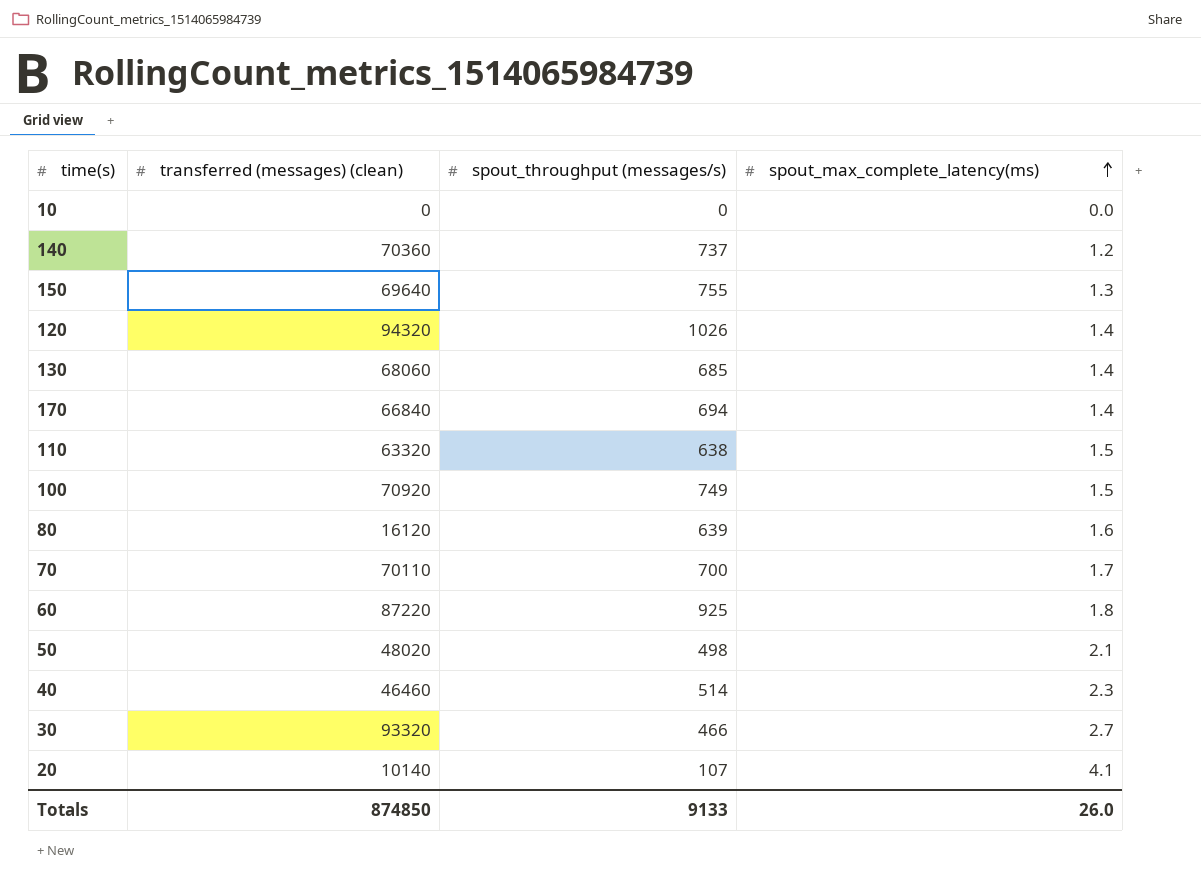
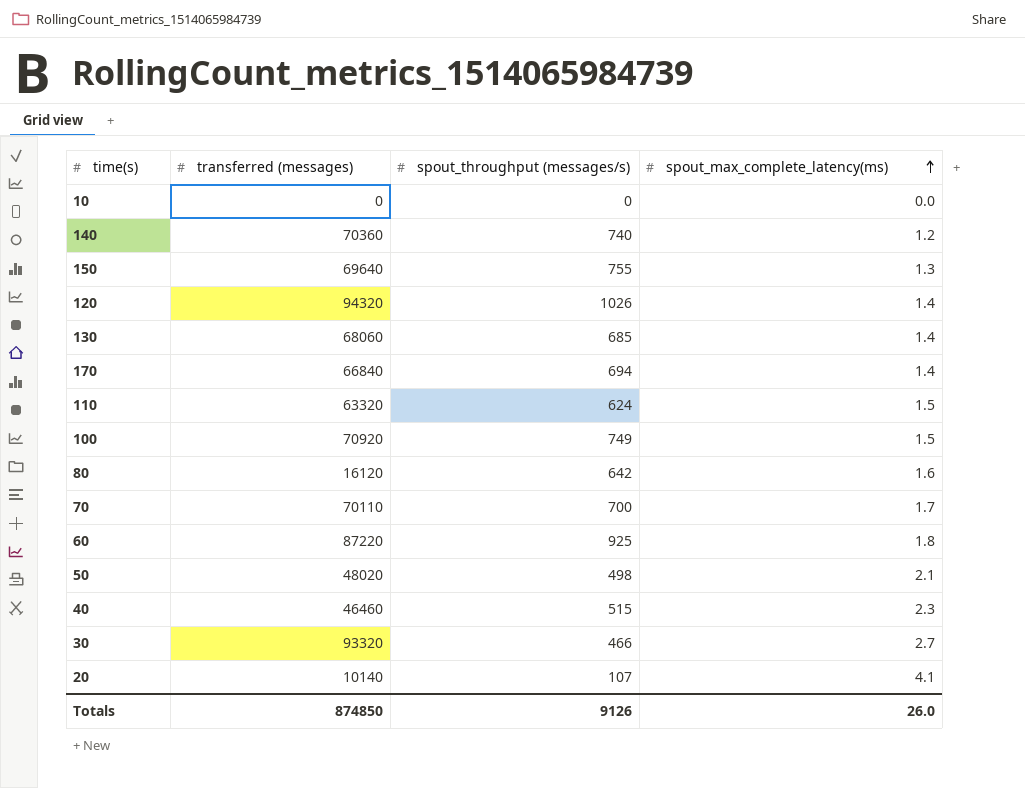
column name: transferred (messages) (clean) -> transferred (messages)
140 | spout_throughput (messages/s): 737 -> 740
110 | spout_throughput (messages/s): 638 -> 624
80 | spout_throughput (messages/s): 639 -> 642
40 | spout_throughput (messages/s): 514 -> 515
Totals | spout_throughput (messages/s): 9133 -> 9126

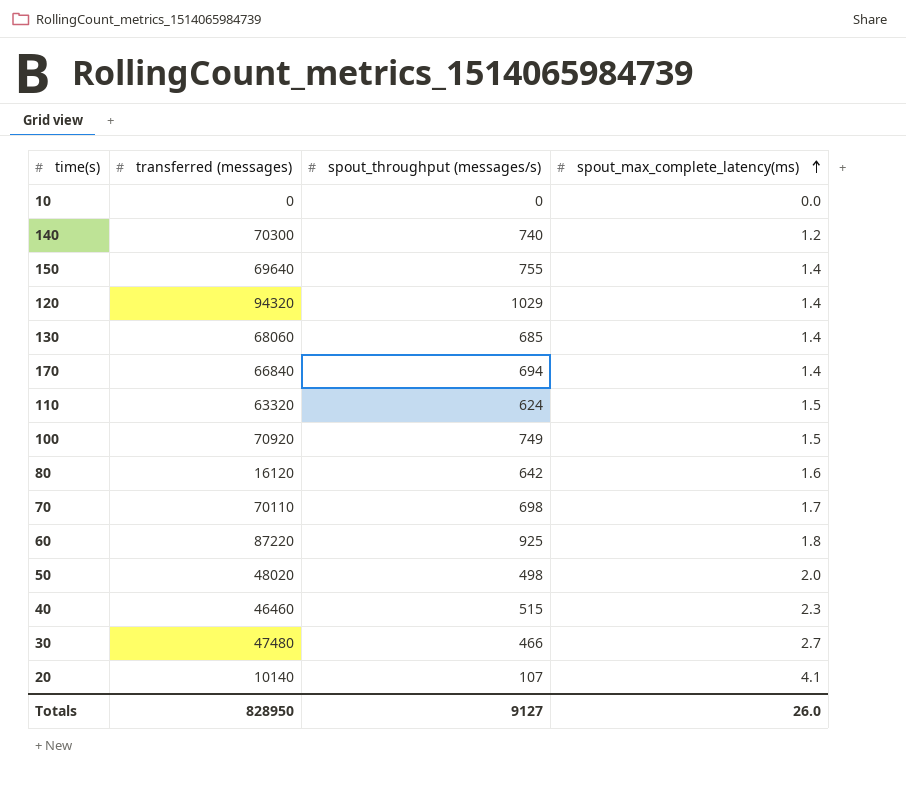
140 | transferred (messages): 70360 -> 70300
150 | spout_max_complete_latency(ms): 1.3 -> 1.4
120 | spout_throughput (messages/s): 1026 -> 1029
70 | spout_throughput (messages/s): 700 -> 698
50 | spout_max_complete_latency(ms): 2.1 -> 2.0
30 | transferred (messages): 93320 -> 47480
Totals | transferred (messages): 874850 -> 828950
Totals | spout_throughput (messages/s): 9126 -> 9127

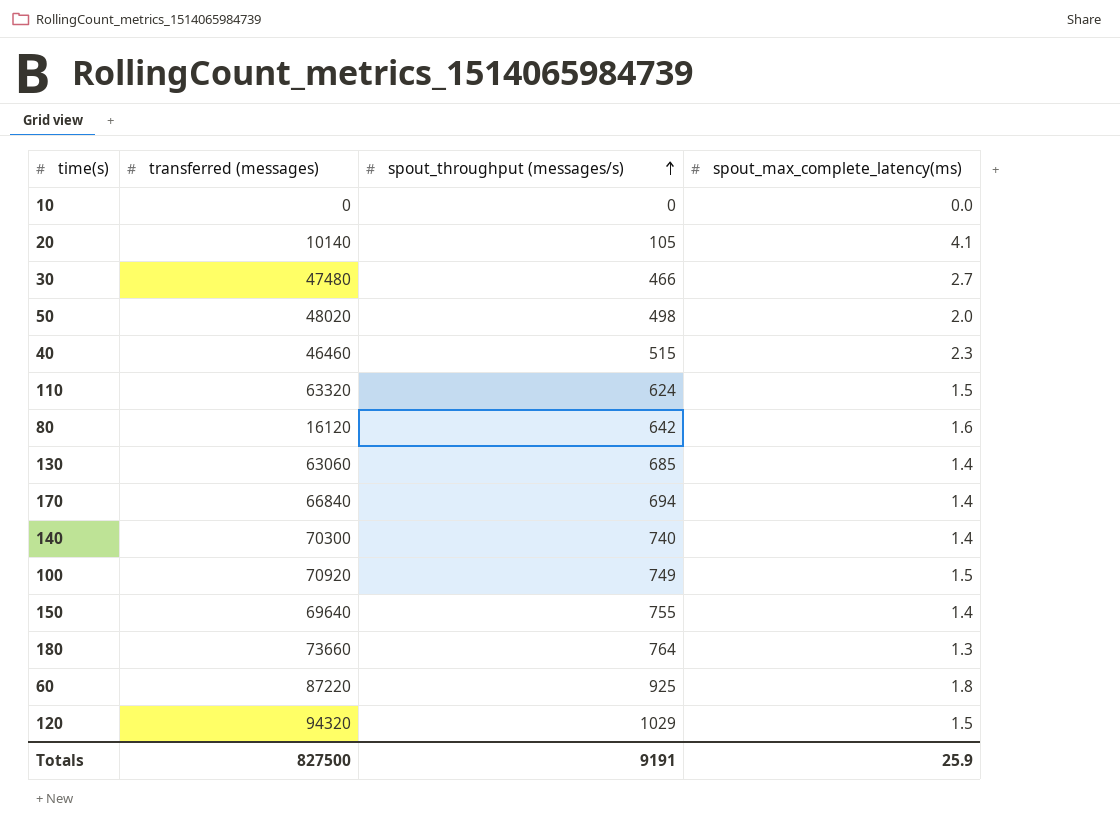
row order: spout_max_complete_latency(ms) ascending -> spout_throughput (messages/s) ascending
row 70: 70110 | 698 | 1.7 -> none
20 | spout_throughput (messages/s): 107 -> 105
130 | transferred (messages): 68060 -> 63060
140 | spout_max_complete_latency(ms): 1.2 -> 1.4
row 180: none -> 73660 | 764 | 1.3
120 | spout_max_complete_latency(ms): 1.4 -> 1.5
Totals | transferred (messages): 828950 -> 827500
Totals | spout_throughput (messages/s): 9127 -> 9191
Totals | spout_max_complete_latency(ms): 26.0 -> 25.9

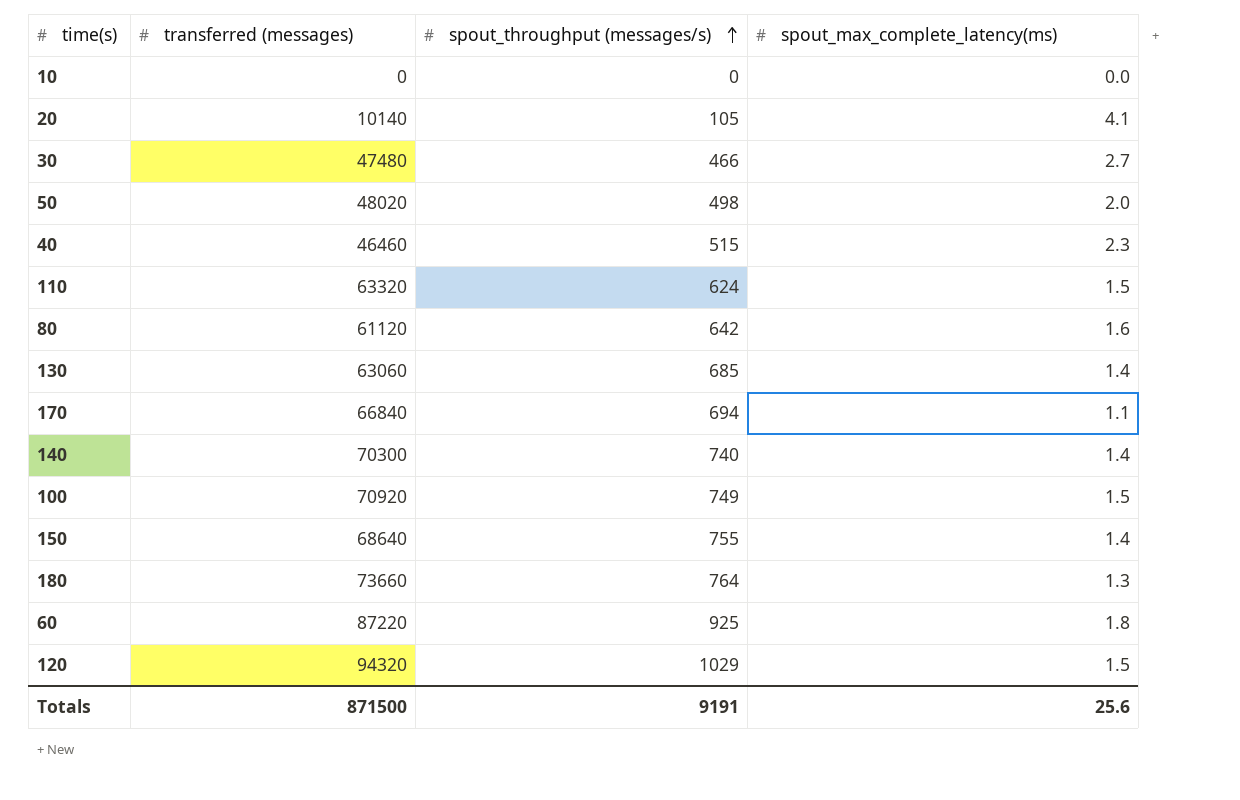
80 | transferred (messages): 16120 -> 61120
170 | spout_max_complete_latency(ms): 1.4 -> 1.1
150 | transferred (messages): 69640 -> 68640
Totals | transferred (messages): 827500 -> 871500
Totals | spout_max_complete_latency(ms): 25.9 -> 25.6

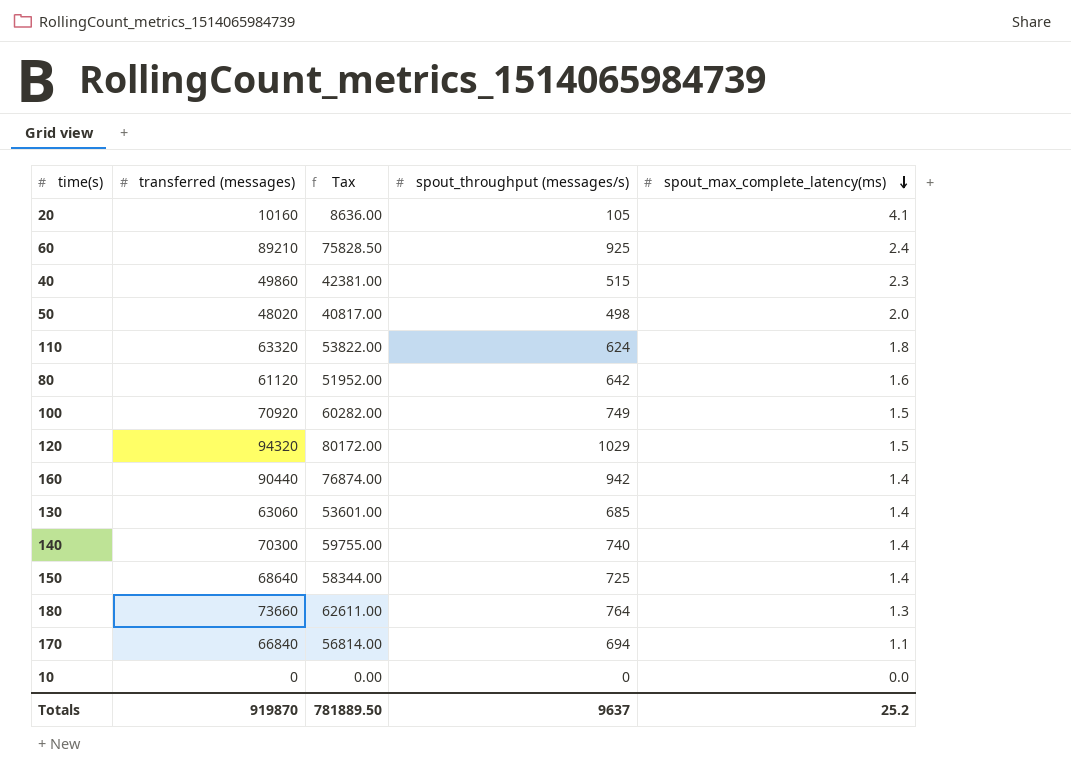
row order: spout_throughput (messages/s) ascending -> spout_max_complete_latency(ms) descending
column Tax | formula: none -> [transferred (messages)] * 0.85
row 30: 47480 | 466 | 2.7 -> none
20 | transferred (messages): 10140 -> 10160
60 | transferred (messages): 87220 -> 89210
60 | spout_max_complete_latency(ms): 1.8 -> 2.4
40 | transferred (messages): 46460 -> 49860
110 | spout_max_complete_latency(ms): 1.5 -> 1.8
row 160: none -> 90440 | 76874.00 | 942 | 1.4
150 | spout_throughput (messages/s): 755 -> 725
Totals | transferred (messages): 871500 -> 919870
Totals | spout_throughput (messages/s): 9191 -> 9637
Totals | spout_max_complete_latency(ms): 25.6 -> 25.2

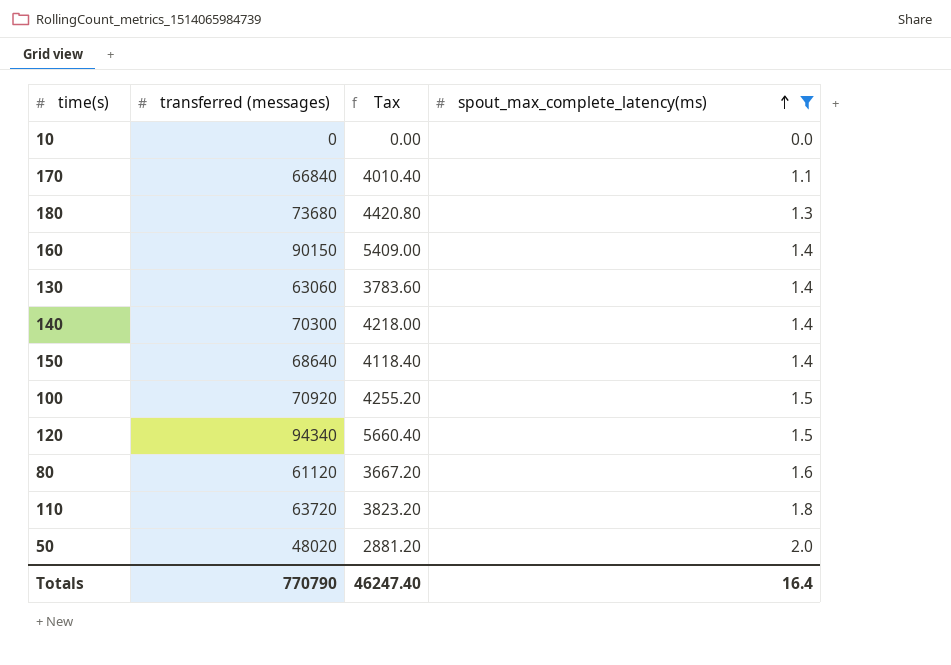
filter: none -> spout_max_complete_latency(ms) <= 2.0
row order: spout_max_complete_latency(ms) descending -> spout_max_complete_latency(ms) ascending
column spout_throughput (messages/s) | position: 4 -> none
column Tax | formula: [transferred (messages)] * 0.85 -> [transferred (messages)] * 0.06
180 | transferred (messages): 73660 -> 73680
160 | transferred (messages): 90440 -> 90150
120 | transferred (messages): 94320 -> 94340
110 | transferred (messages): 63320 -> 63720
Totals | transferred (messages): 919870 -> 770790
Totals | Tax: 781889.50 -> 46247.40
Totals | spout_max_complete_latency(ms): 25.2 -> 16.4

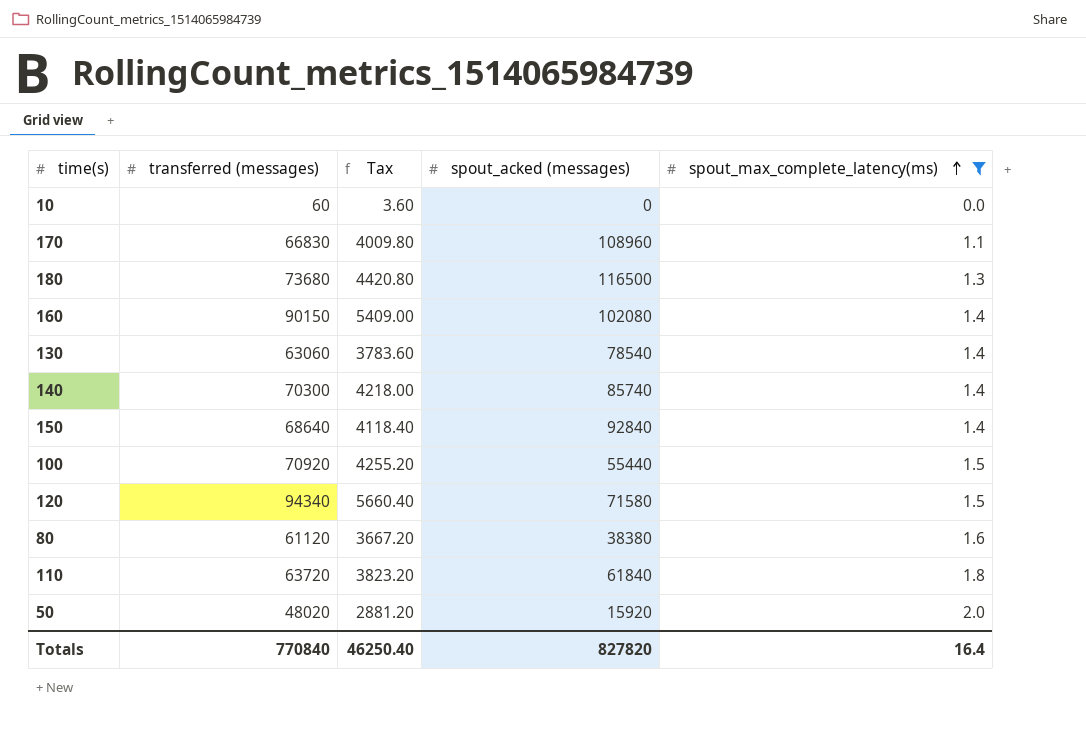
column spout_acked (messages) | position: none -> 4
10 | transferred (messages): 0 -> 60
10 | Tax: 0.00 -> 3.60
170 | transferred (messages): 66840 -> 66830
170 | Tax: 4010.40 -> 4009.80
Totals | transferred (messages): 770790 -> 770840
Totals | Tax: 46247.40 -> 46250.40

